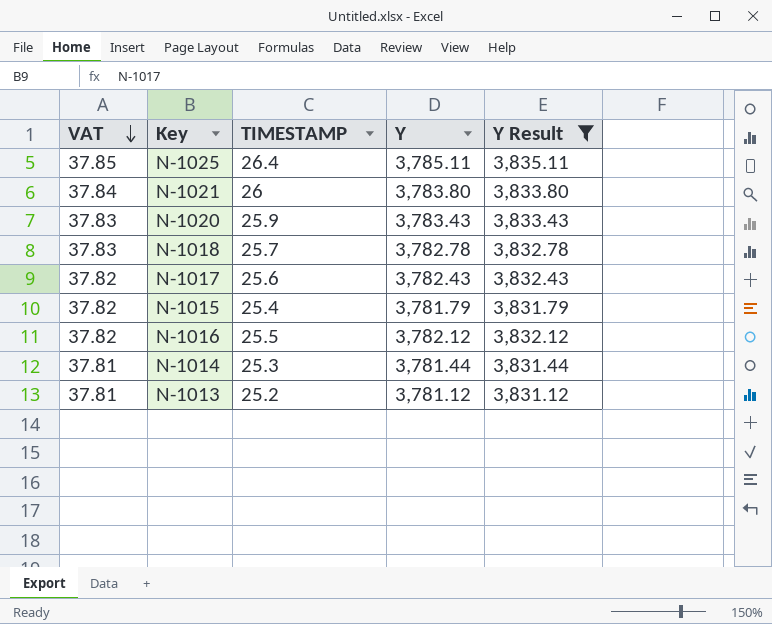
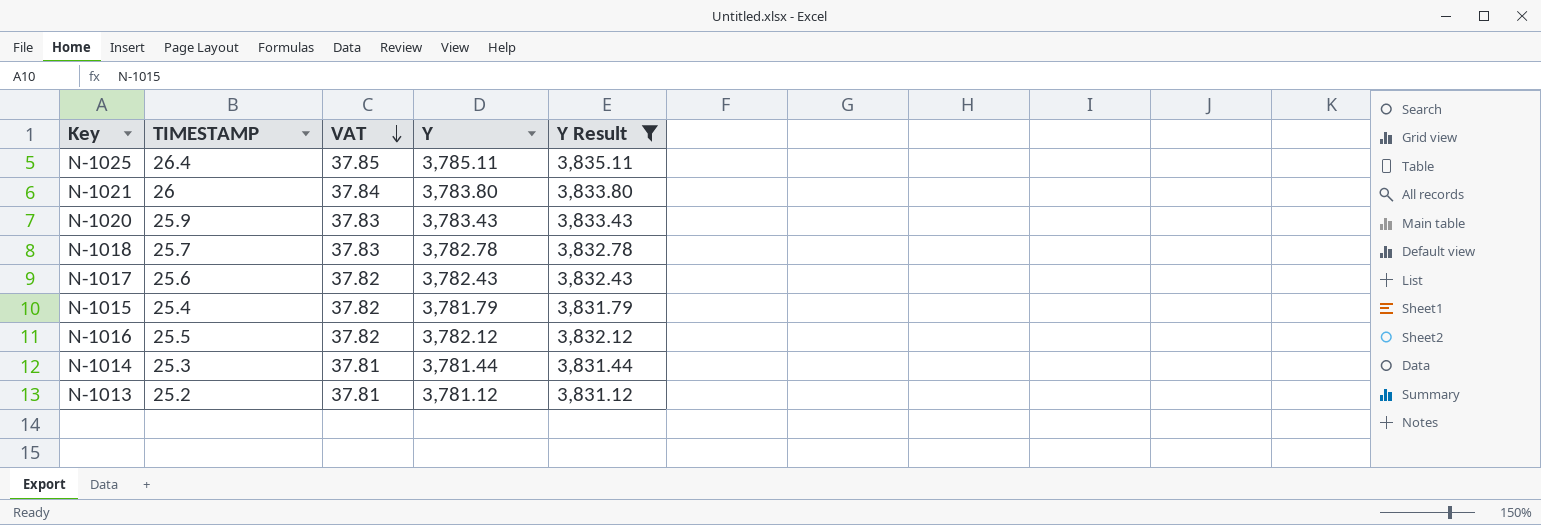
column VAT | position: 1 -> 3

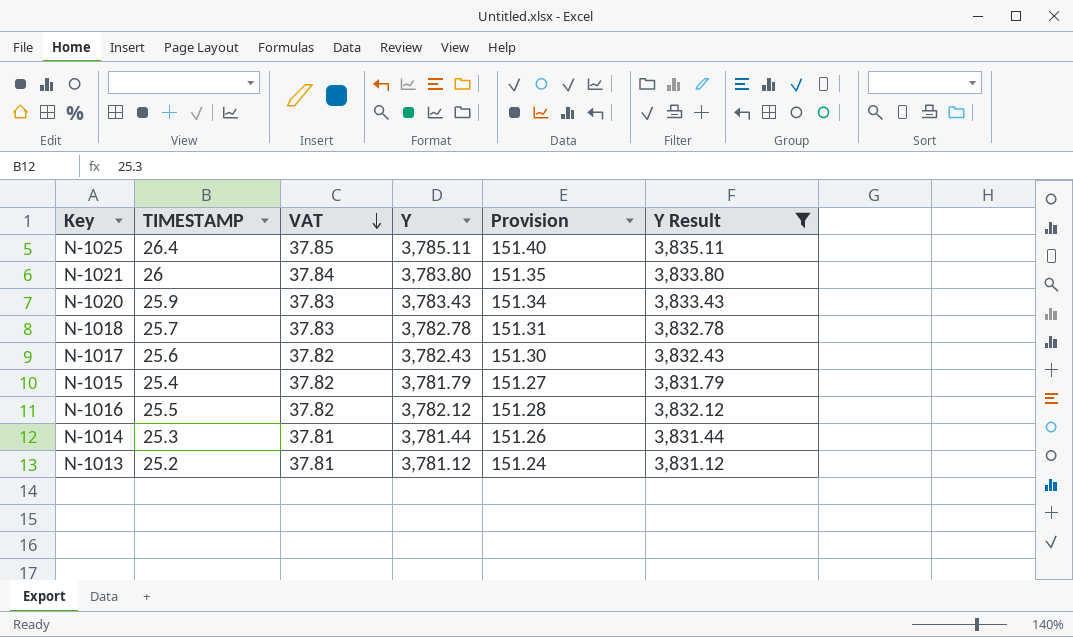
column Provision | formula: none -> [Y] * 0.04

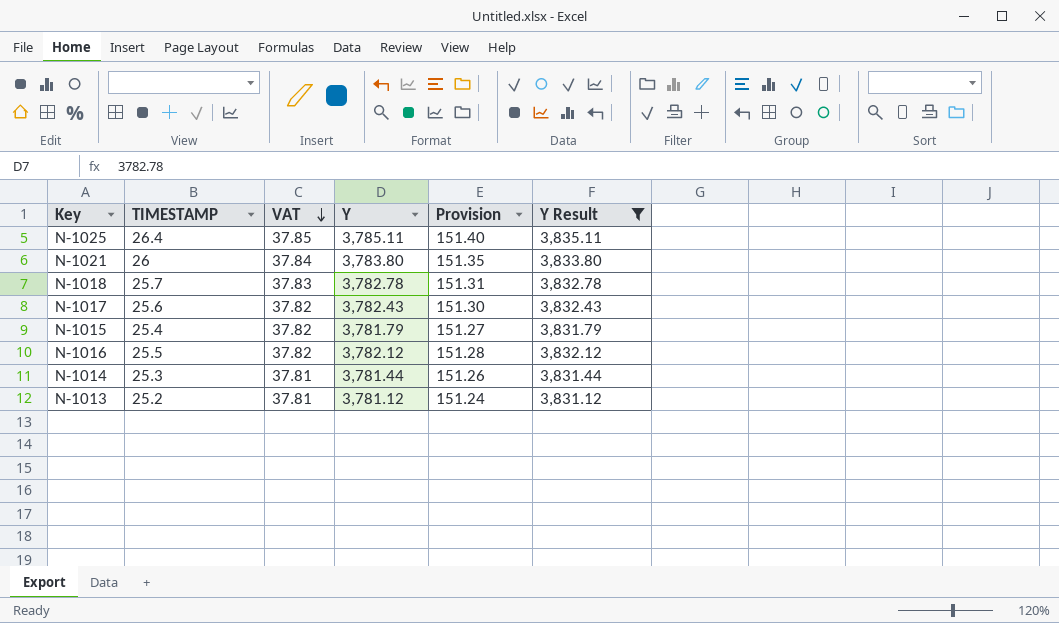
row N-1020: 25.9 | 37.83 | 3,783.43 | 151.34 | 3,833.43 -> none

